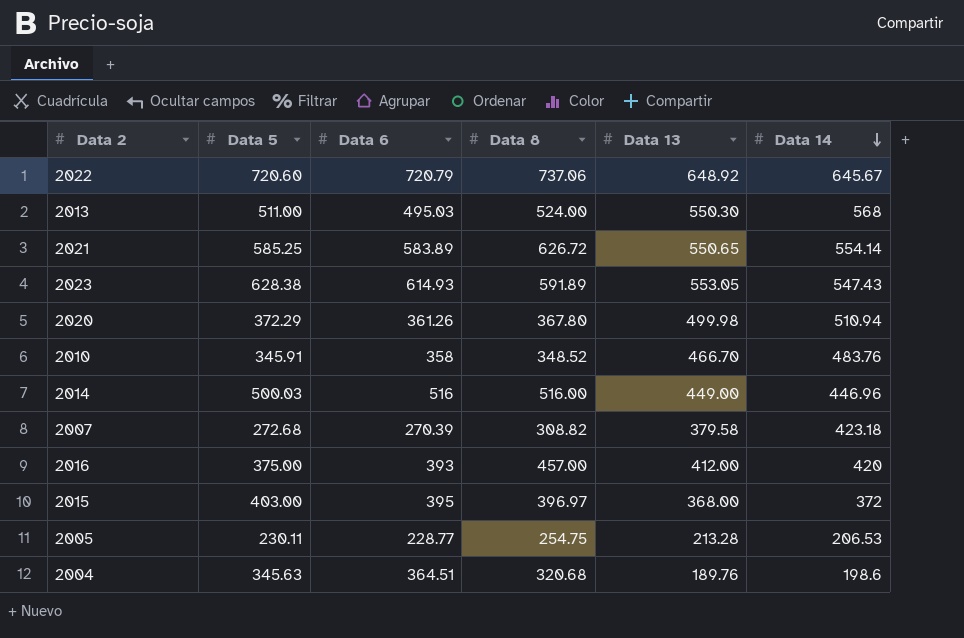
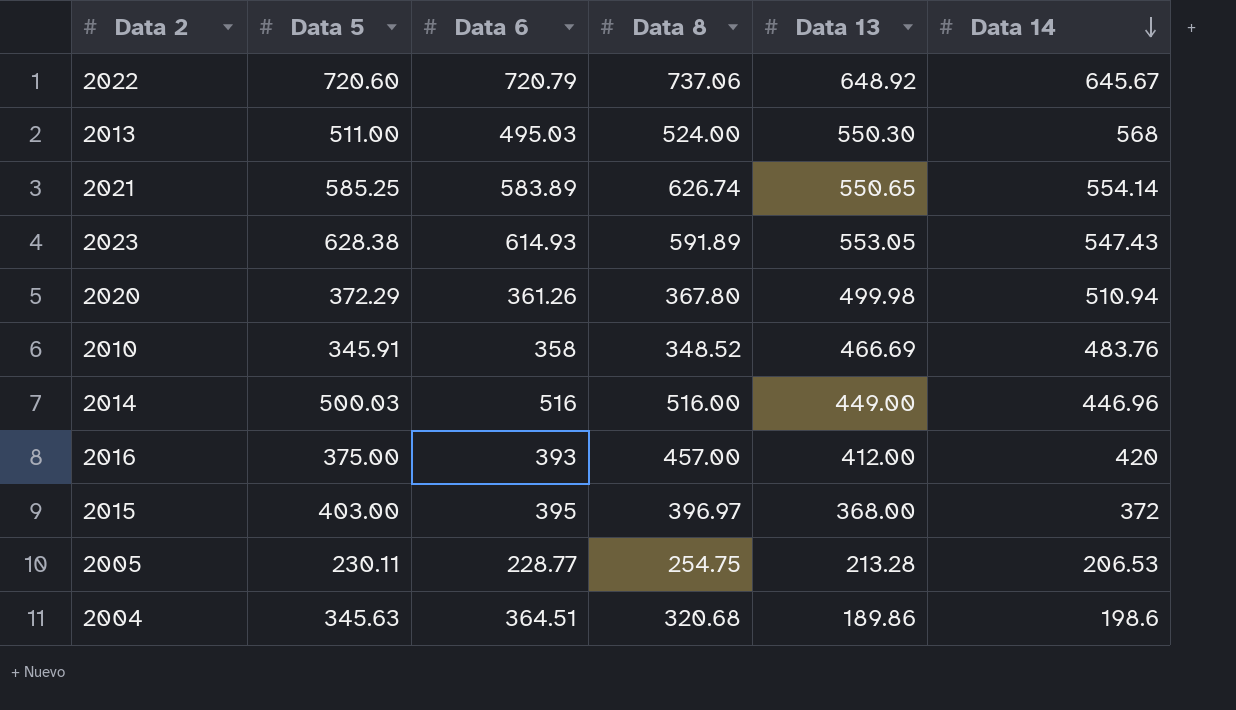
row 2007: 272.68 | 270.39 | 308.82 | 379.58 | 423.18 -> none
2021 | Data 8: 626.72 -> 626.74
2010 | Data 13: 466.70 -> 466.69
2004 | Data 13: 189.76 -> 189.86

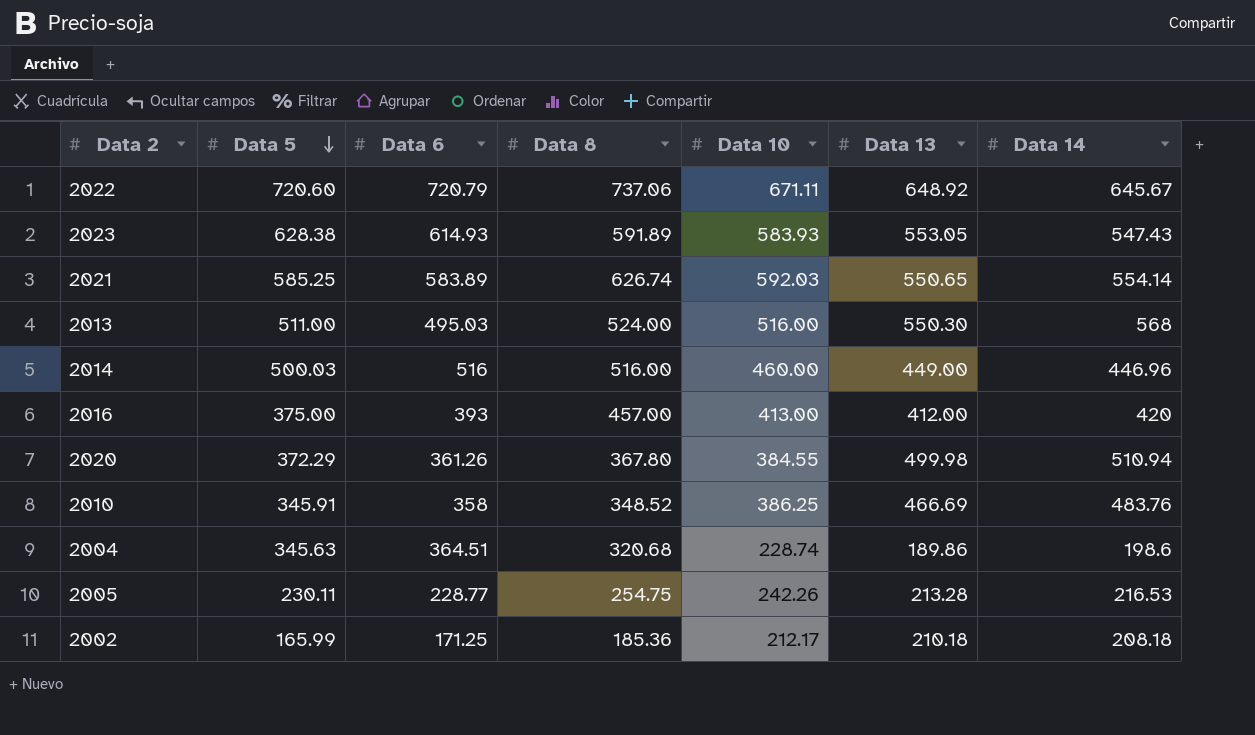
row order: Data 14 descending -> Data 5 descending
column Data 10 | position: none -> 5
row 2015: 403.00 | 395 | 396.97 | 368.00 | 372 -> none
2005 | Data 14: 206.53 -> 216.53
row 2002: none -> 165.99 | 171.25 | 185.36 | 212.17 | 210.18 | 208.18

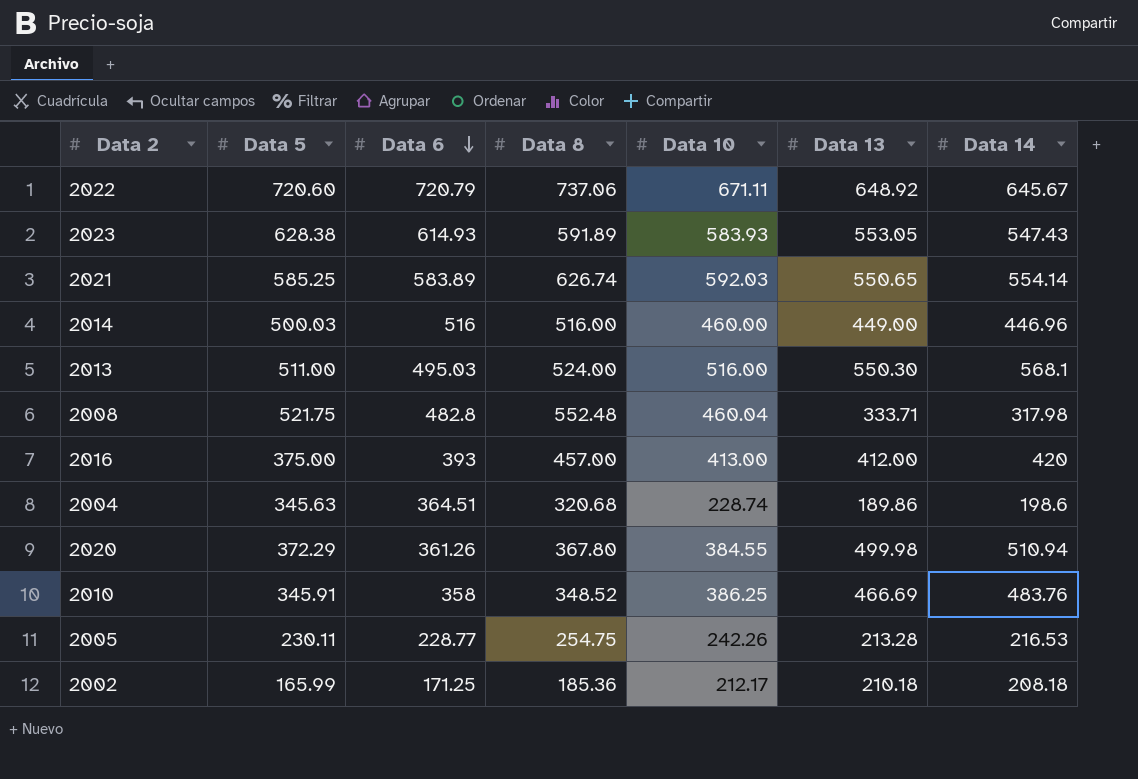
row order: Data 5 descending -> Data 6 descending
2013 | Data 14: 568 -> 568.1
row 2008: none -> 521.75 | 482.8 | 552.48 | 460.04 | 333.71 | 317.98

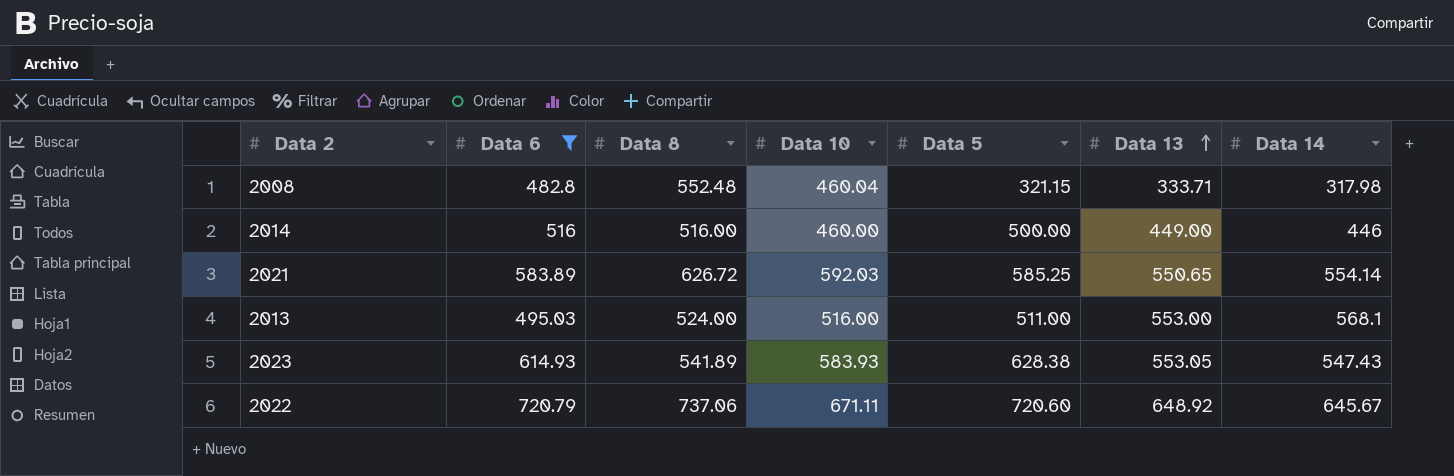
filter: none -> Data 6 >= 482.8
row order: Data 6 descending -> Data 13 ascending
column Data 5 | position: 2 -> 5
2008 | Data 5: 521.75 -> 321.15
2014 | Data 5: 500.03 -> 500.00
2014 | Data 14: 446.96 -> 446
2021 | Data 8: 626.74 -> 626.72
2013 | Data 13: 550.30 -> 553.00
2023 | Data 8: 591.89 -> 541.89

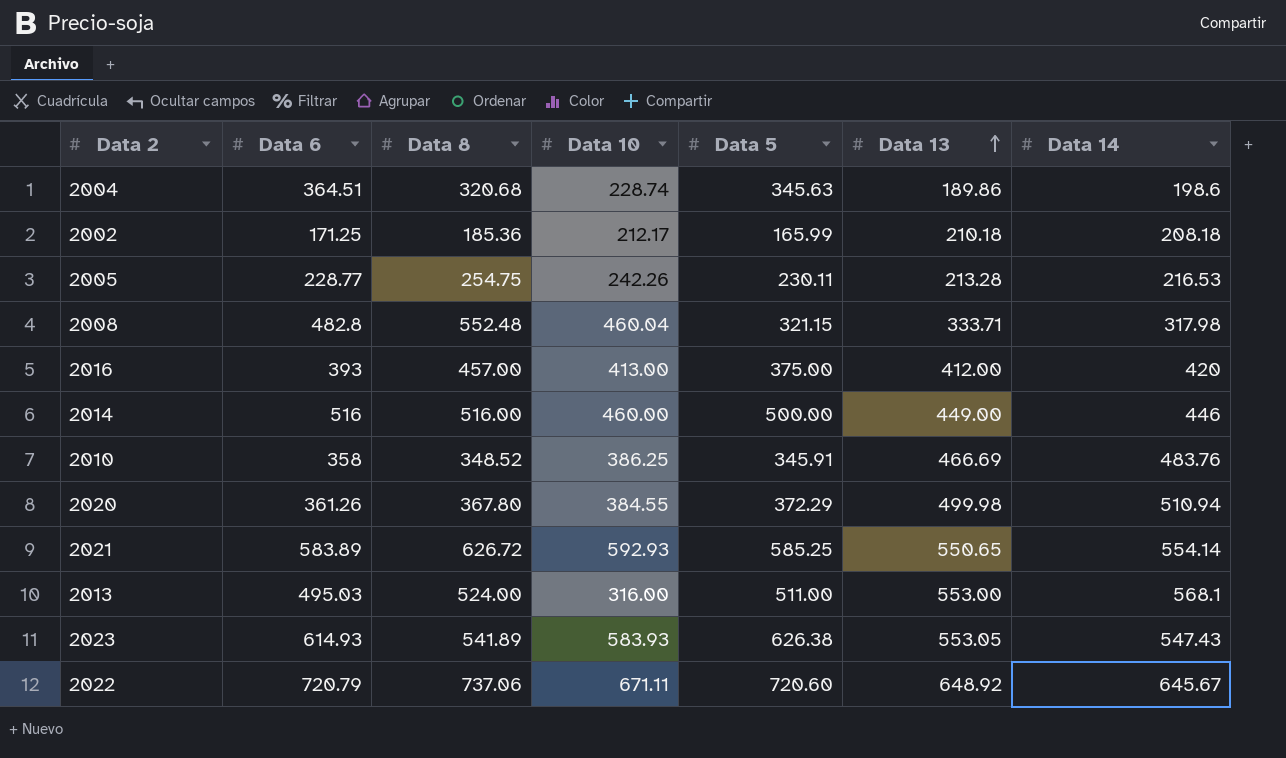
filter: Data 6 >= 482.8 -> none
2021 | Data 10: 592.03 -> 592.93
2013 | Data 10: 516.00 -> 316.00
2023 | Data 5: 628.38 -> 626.38

